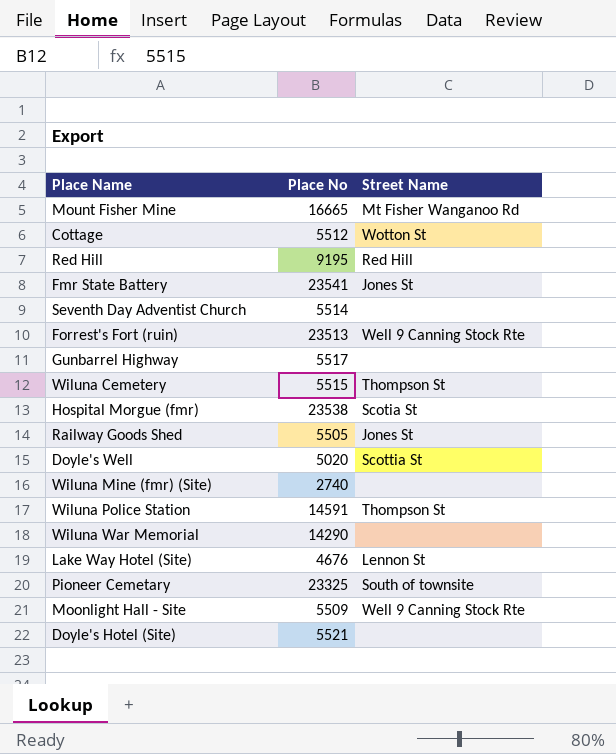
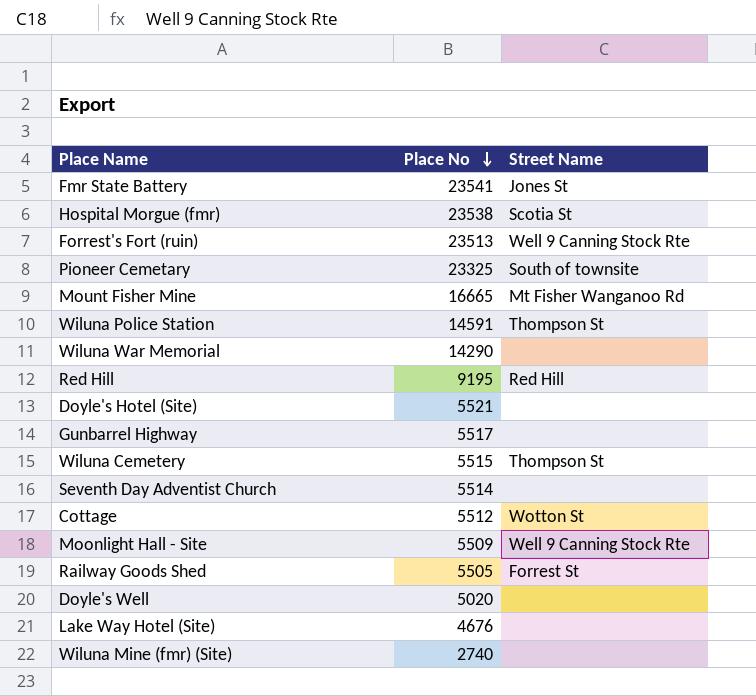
row order: none -> Place No descending
Railway Goods Shed | Street Name: Jones St -> Forrest St
Doyle's Well | Street Name: Scottia St -> none
Lake Way Hotel (Site) | Street Name: Lennon St -> none

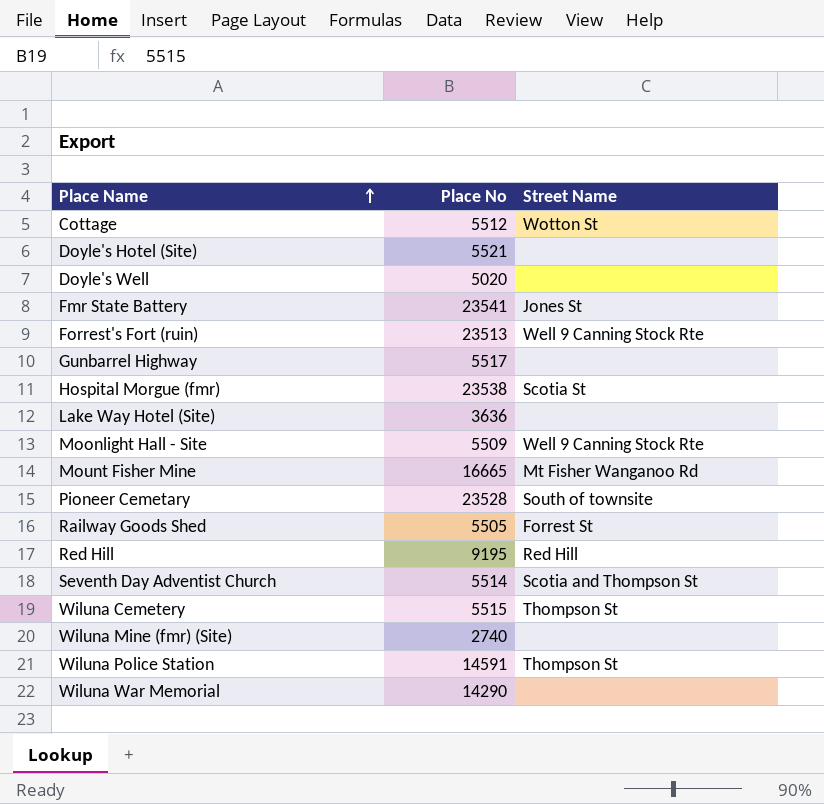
row order: Place No descending -> Place Name ascending
Lake Way Hotel (Site) | Place No: 4676 -> 3636
Pioneer Cemetary | Place No: 23325 -> 23528
Seventh Day Adventist Church | Street Name: none -> Scotia and Thompson St

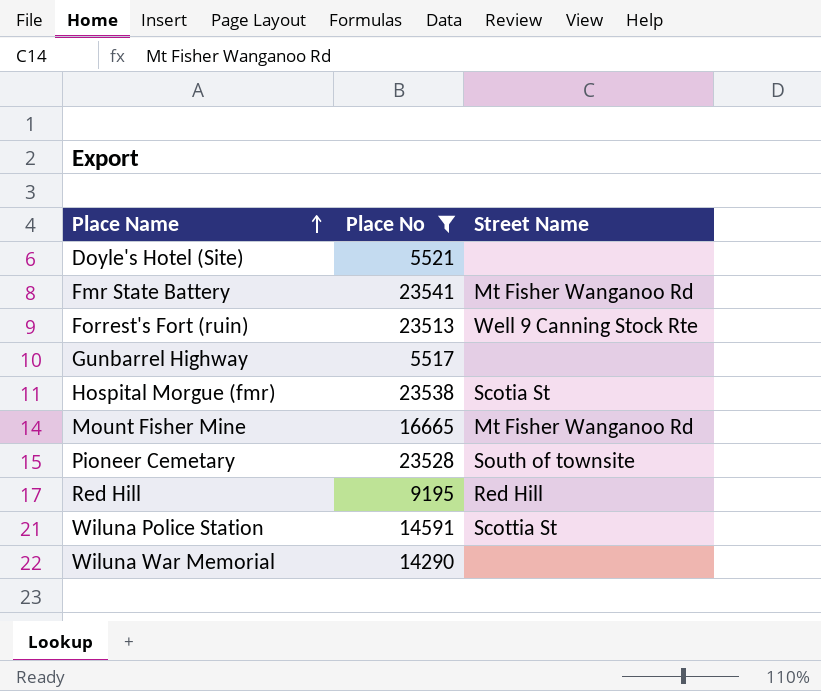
filter: none -> Place No >= 5517
Fmr State Battery | Street Name: Jones St -> Mt Fisher Wanganoo Rd
Wiluna Police Station | Street Name: Thompson St -> Scottia St

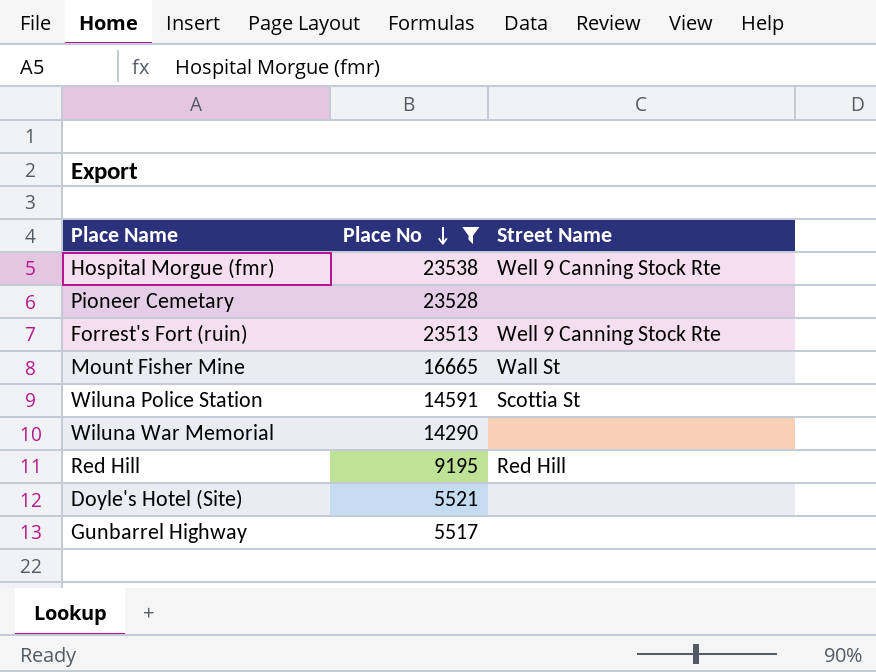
row order: Place Name ascending -> Place No descending
row Fmr State Battery: 23541 | Mt Fisher Wanganoo Rd -> none
Hospital Morgue (fmr) | Street Name: Scotia St -> Well 9 Canning Stock Rte
Pioneer Cemetary | Street Name: South of townsite -> none
Mount Fisher Mine | Street Name: Mt Fisher Wanganoo Rd -> Wall St

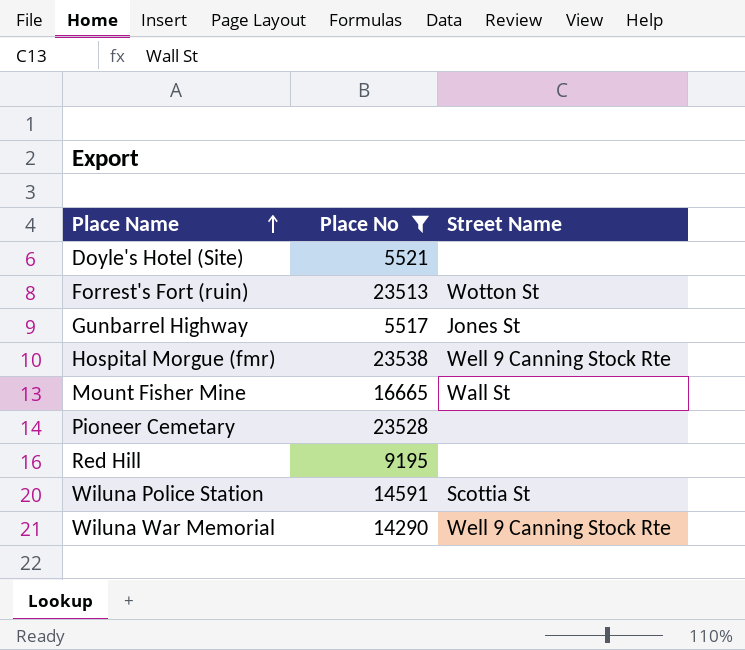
row order: Place No descending -> Place Name ascending
Forrest's Fort (ruin) | Street Name: Well 9 Canning Stock Rte -> Wotton St
Gunbarrel Highway | Street Name: none -> Jones St
Red Hill | Street Name: Red Hill -> none
Wiluna War Memorial | Street Name: none -> Well 9 Canning Stock Rte

